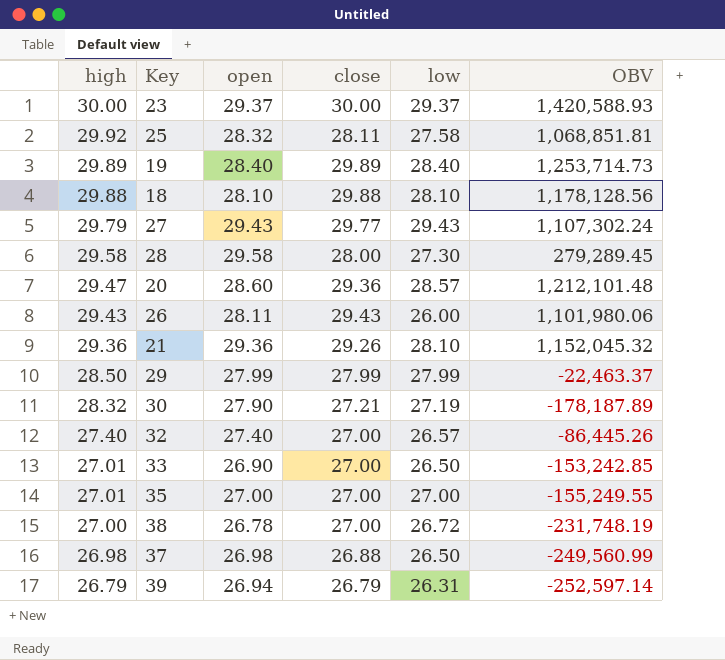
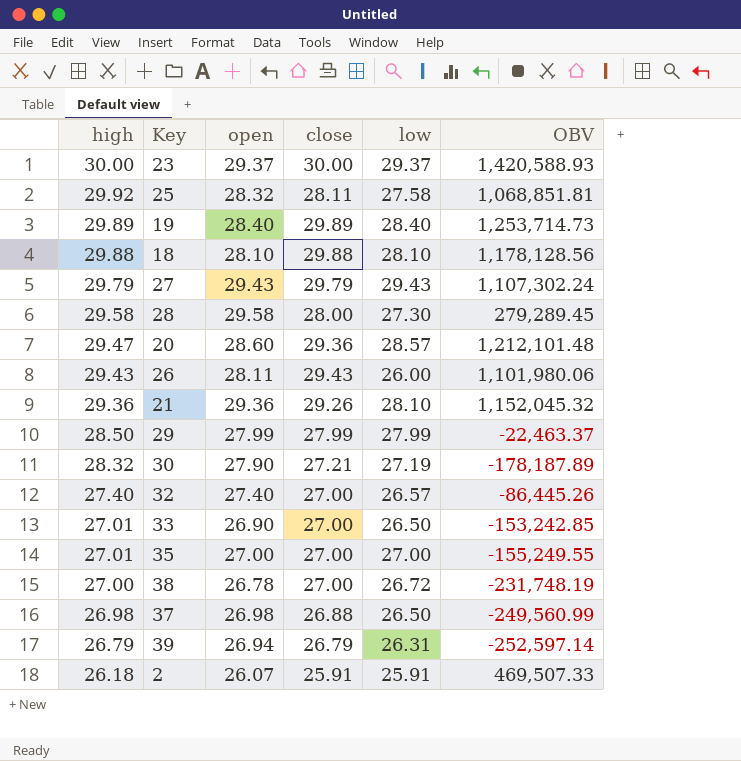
27 | close: 29.77 -> 29.79
row 2: none -> 26.18 | 26.07 | 25.91 | 25.91 | 469,507.33

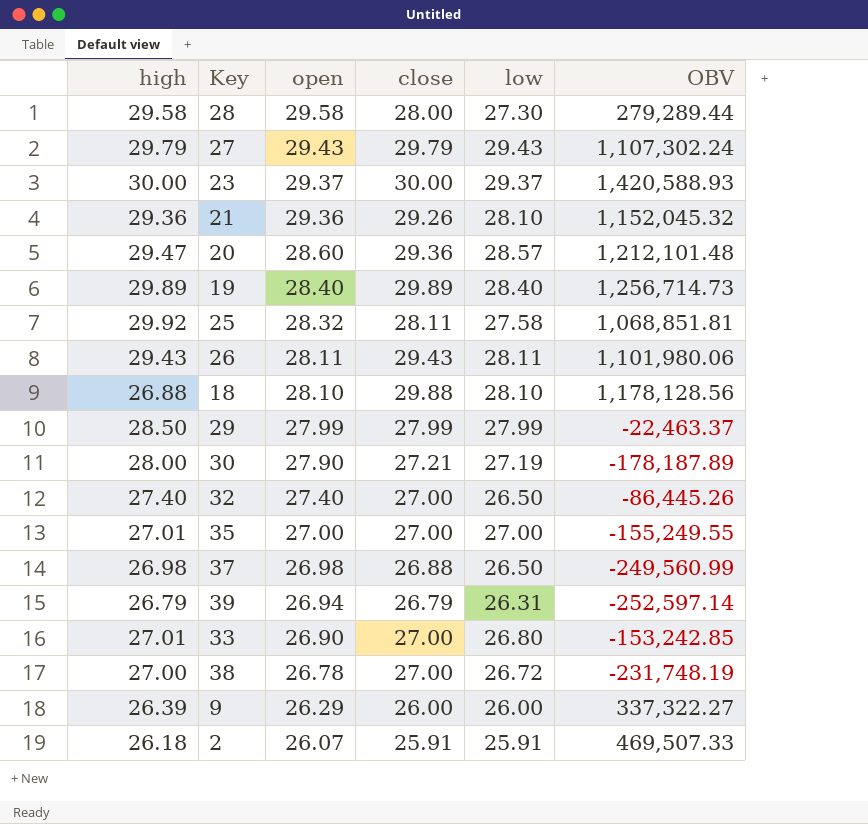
row order: high descending -> open descending
28 | OBV: 279,289.45 -> 279,289.44
19 | OBV: 1,253,714.73 -> 1,256,714.73
26 | low: 26.00 -> 28.11
18 | high: 29.88 -> 26.88
30 | high: 28.32 -> 28.00
32 | low: 26.57 -> 26.50
33 | low: 26.50 -> 26.80
row 9: none -> 26.39 | 26.29 | 26.00 | 26.00 | 337,322.27

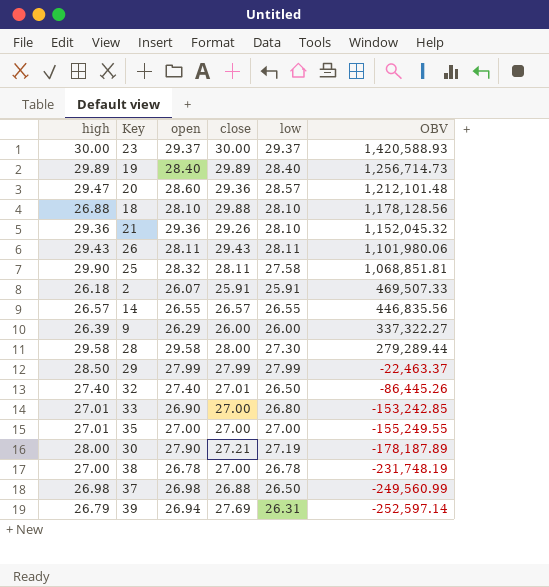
row order: open descending -> OBV descending
row 27: 29.79 | 29.43 | 29.79 | 29.43 | 1,107,302.24 -> none
25 | high: 29.92 -> 29.90
row 14: none -> 26.57 | 26.55 | 26.57 | 26.55 | 446,835.56
32 | close: 27.00 -> 27.01
38 | low: 26.72 -> 26.78
39 | close: 26.79 -> 27.69

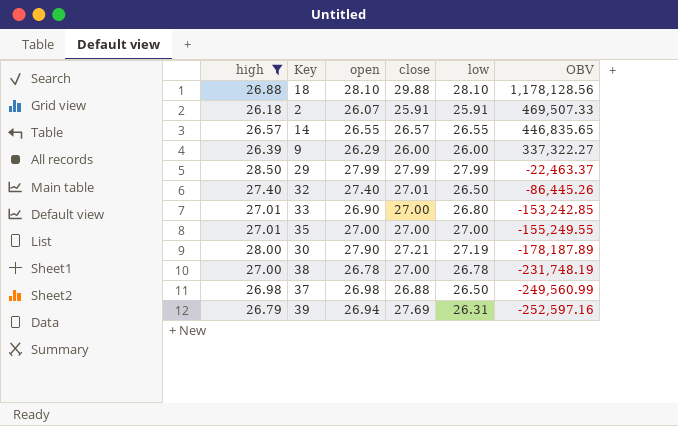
filter: none -> high <= 28.50
14 | OBV: 446,835.56 -> 446,835.65
39 | OBV: -252,597.14 -> -252,597.16

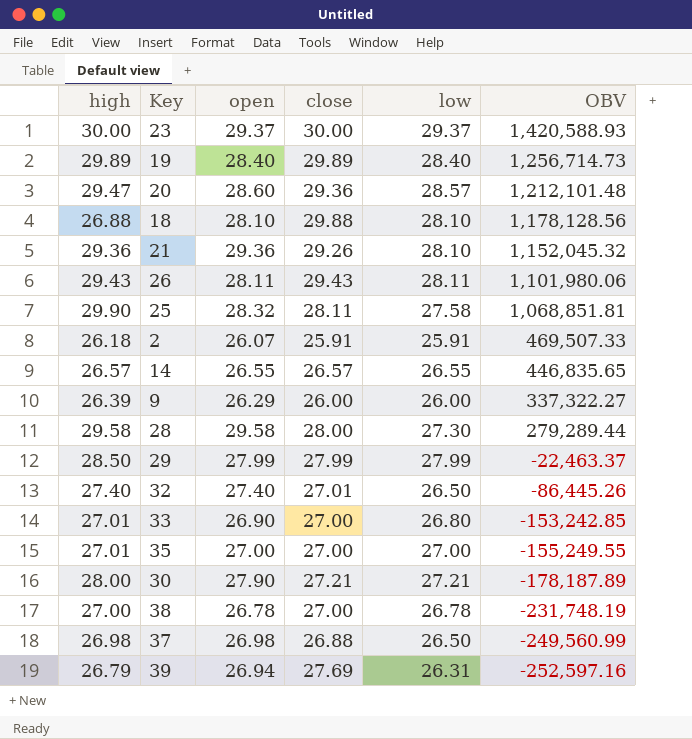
filter: high <= 28.50 -> none
30 | low: 27.19 -> 27.21

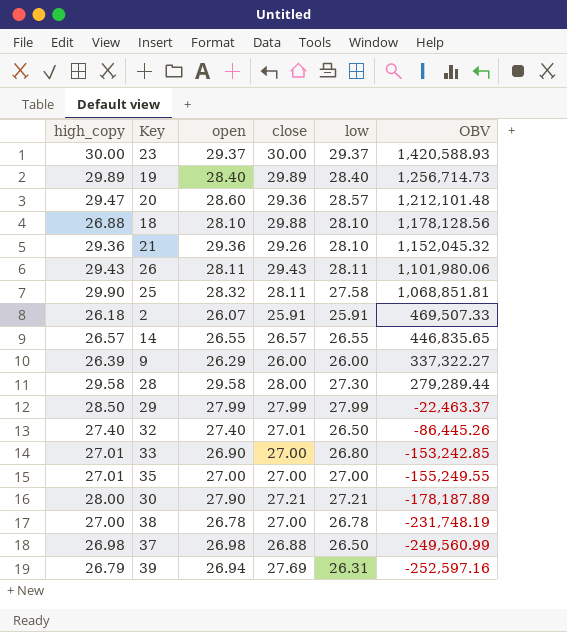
column name: high -> high_copy

